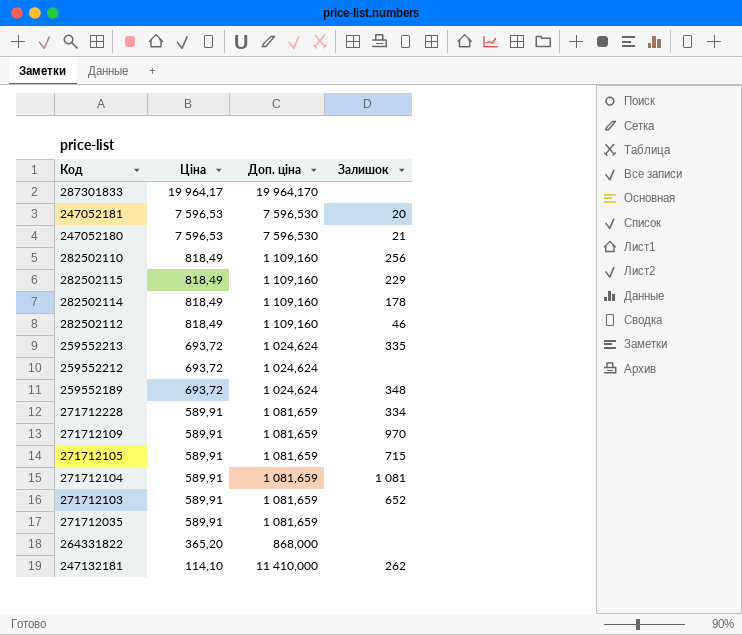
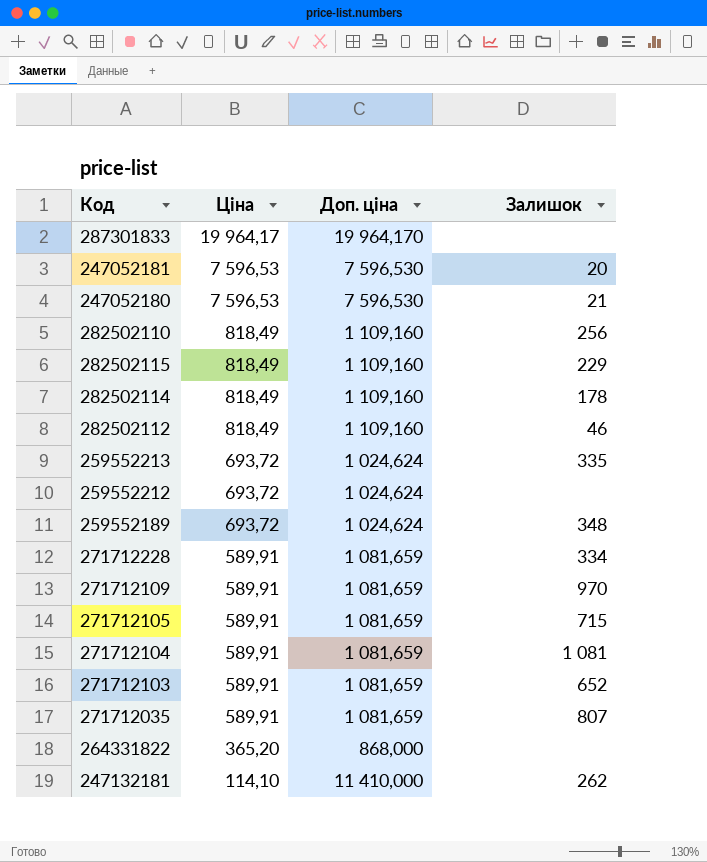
271712035 | Залишок: none -> 807

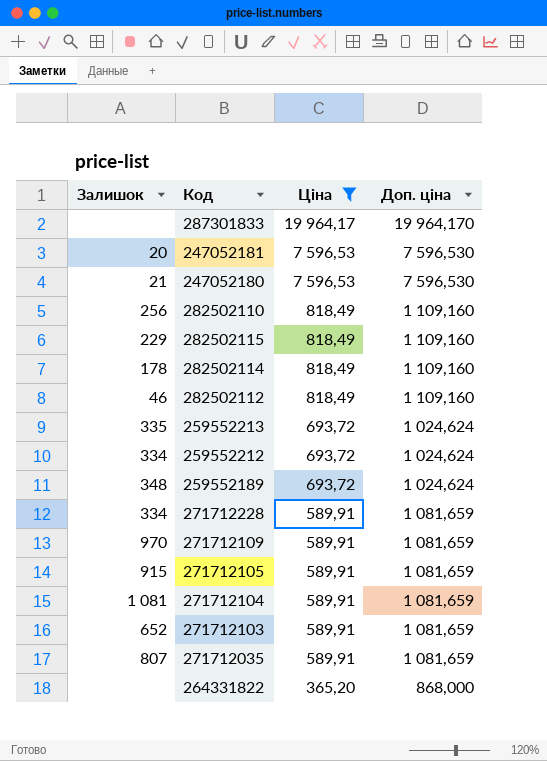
filter: none -> Ціна != 114,10
column Залишок | position: 4 -> 1
259552212 | Залишок: none -> 334
271712105 | Залишок: 715 -> 915

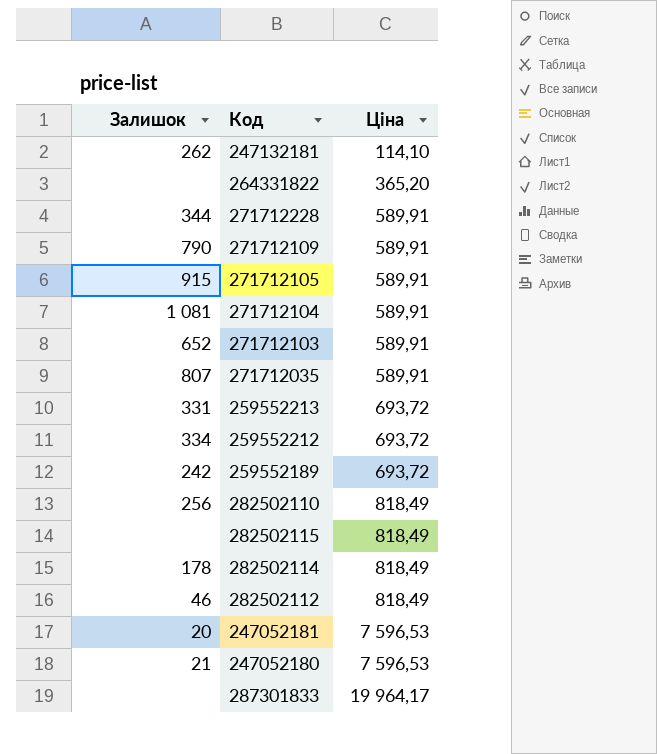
filter: Ціна != 114,10 -> none
row order: Ціна descending -> Ціна ascending
column Доп. ціна | position: 4 -> none
271712228 | Залишок: 334 -> 344
271712109 | Залишок: 970 -> 790
259552213 | Залишок: 335 -> 331
259552189 | Залишок: 348 -> 242
282502115 | Залишок: 229 -> none

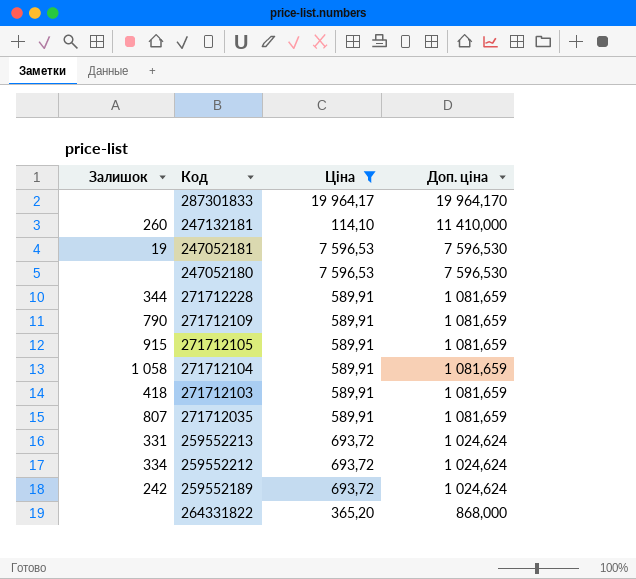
filter: none -> Ціна != 818,49
row order: Ціна ascending -> Доп. ціна descending
column Доп. ціна | position: none -> 4
247132181 | Залишок: 262 -> 260
247052181 | Залишок: 20 -> 19
247052180 | Залишок: 21 -> none
271712104 | Залишок: 1 081 -> 1 058
271712103 | Залишок: 652 -> 418

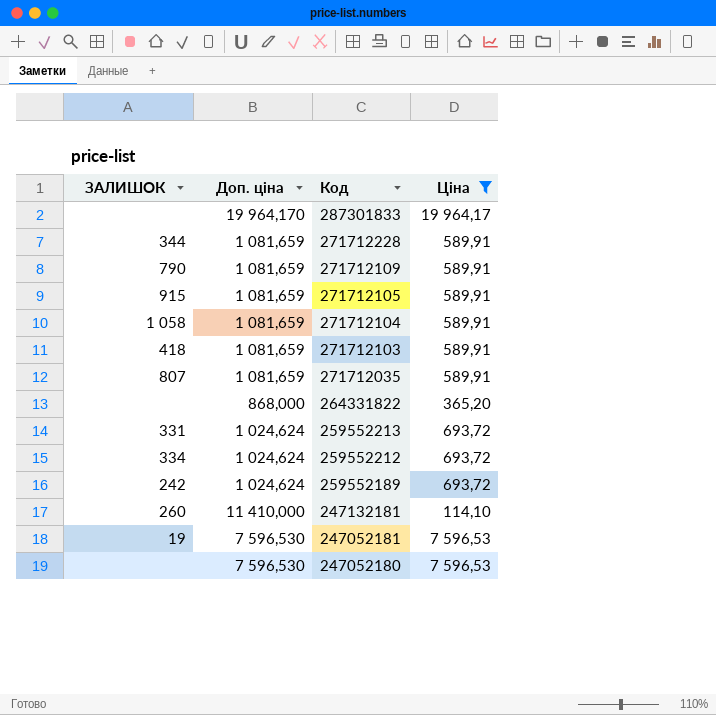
row order: Доп. ціна descending -> Код descending
column name: Залишок -> ЗАЛИШОК
column Доп. ціна | position: 4 -> 2

